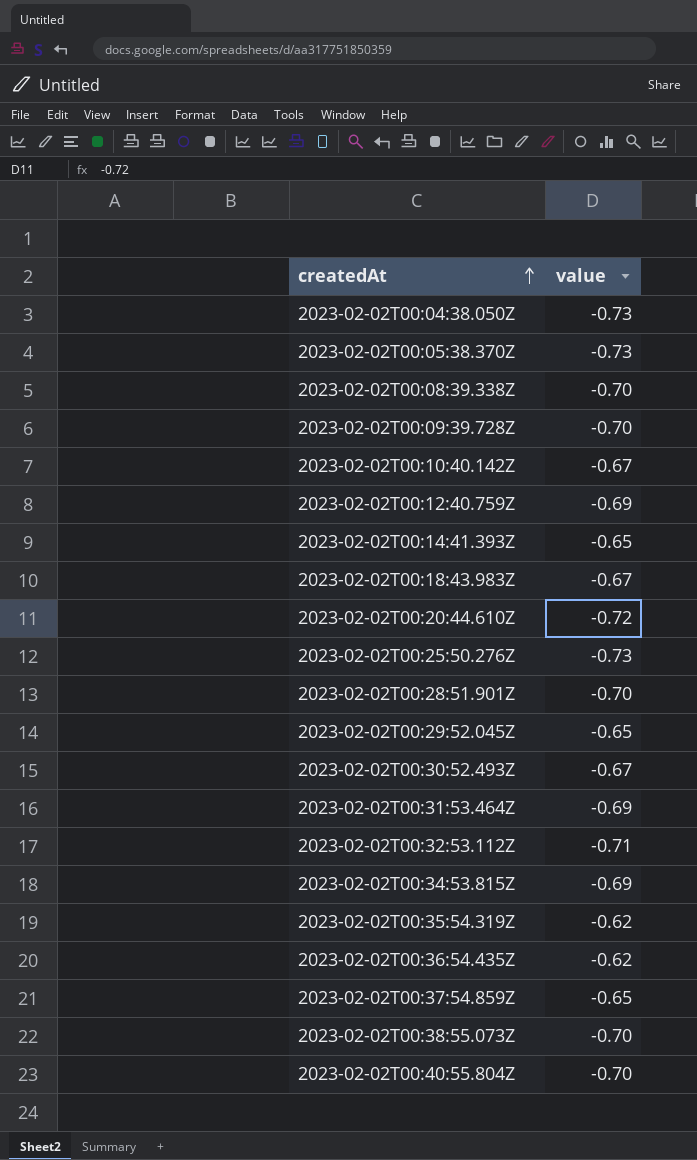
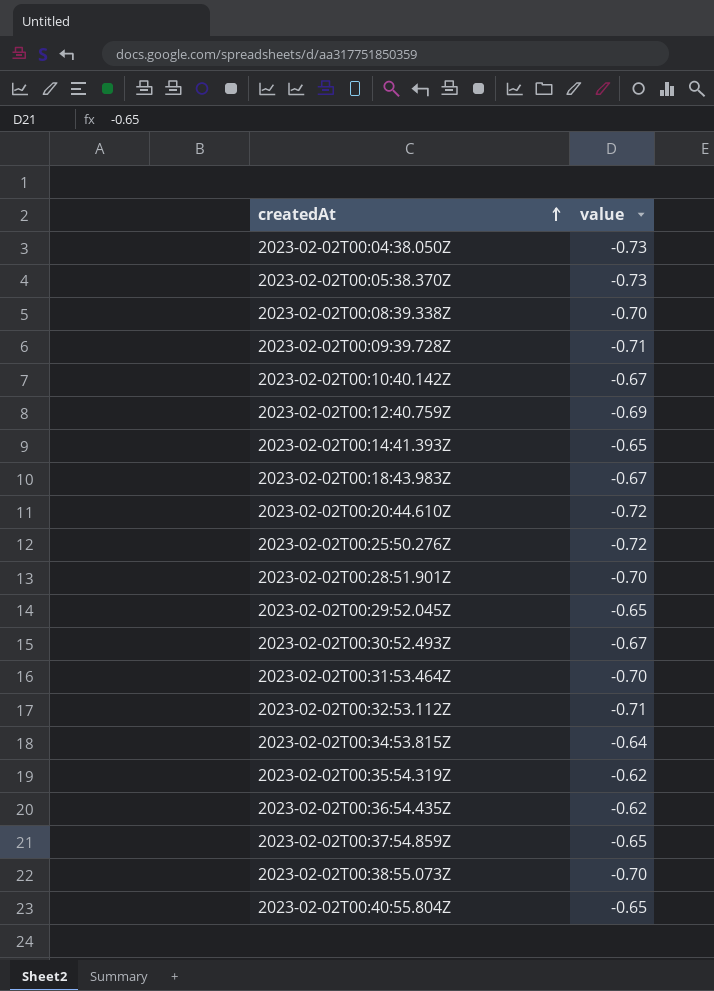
2023-02-02T00:09:39.728Z | value: -0.70 -> -0.71
2023-02-02T00:25:50.276Z | value: -0.73 -> -0.72
2023-02-02T00:31:53.464Z | value: -0.69 -> -0.70
2023-02-02T00:34:53.815Z | value: -0.69 -> -0.64
2023-02-02T00:40:55.804Z | value: -0.70 -> -0.65

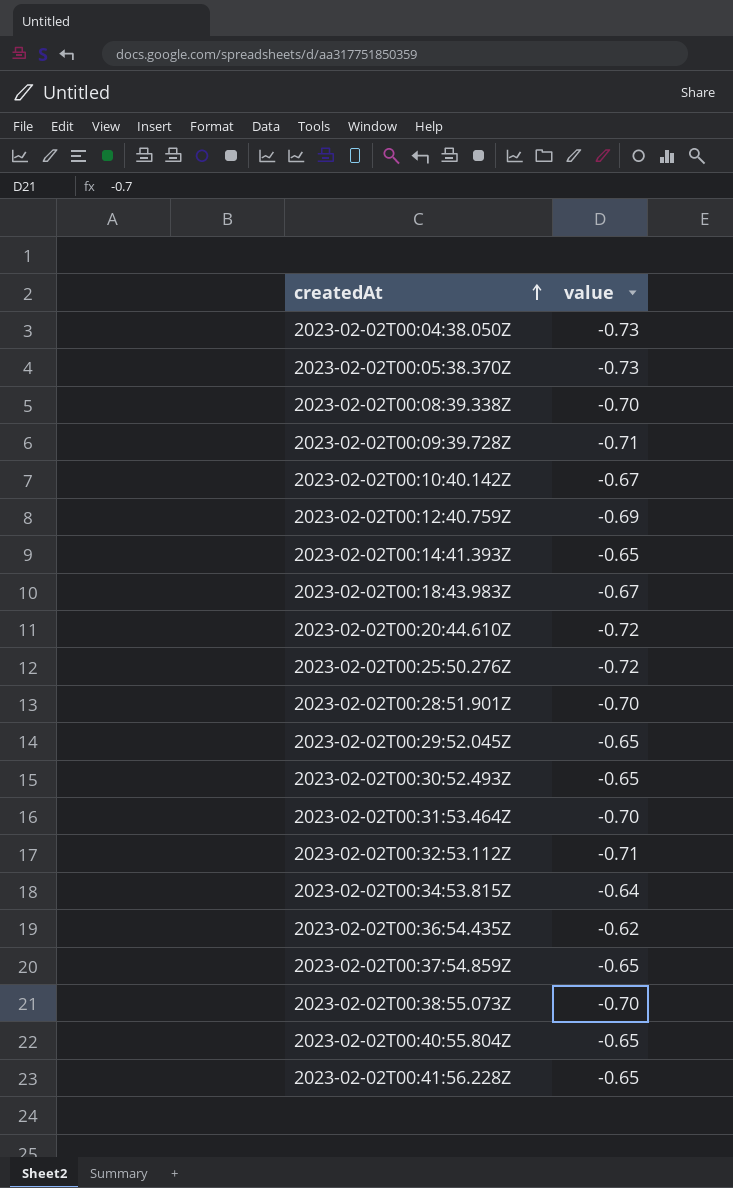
row 2023-02-02T00:35:54.319Z: -0.62 -> none
2023-02-02T00:30:52.493Z | value: -0.67 -> -0.65
row 2023-02-02T00:41:56.228Z: none -> -0.65

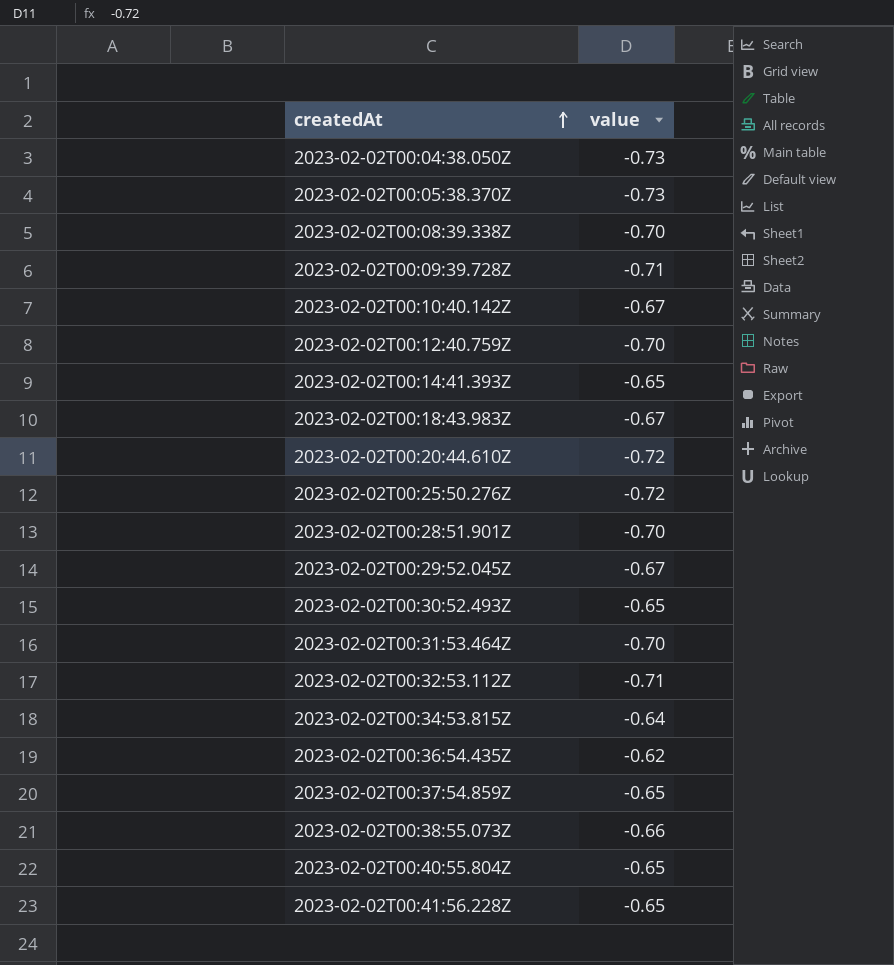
2023-02-02T00:12:40.759Z | value: -0.69 -> -0.70
2023-02-02T00:29:52.045Z | value: -0.65 -> -0.67
2023-02-02T00:38:55.073Z | value: -0.70 -> -0.66

